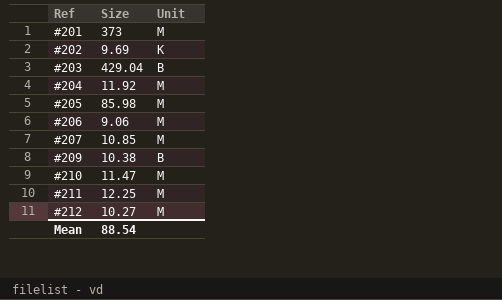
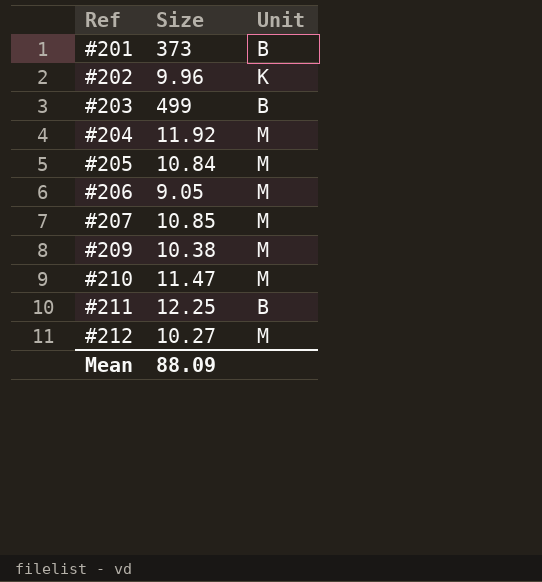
#201 | Unit: M -> B
#202 | Size: 9.69 -> 9.96
#203 | Size: 429.04 -> 499
#205 | Size: 85.98 -> 10.84
#206 | Size: 9.06 -> 9.05
#209 | Unit: B -> M
#211 | Unit: M -> B
Mean | Size: 88.54 -> 88.09

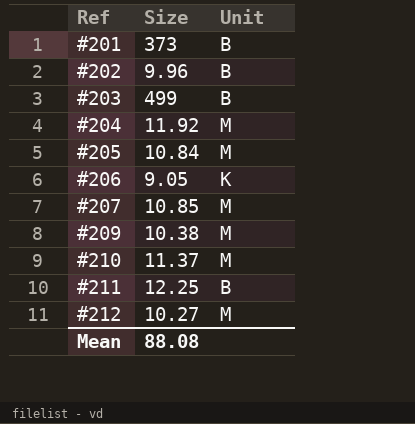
#202 | Unit: K -> B
#206 | Unit: M -> K
#210 | Size: 11.47 -> 11.37
Mean | Size: 88.09 -> 88.08

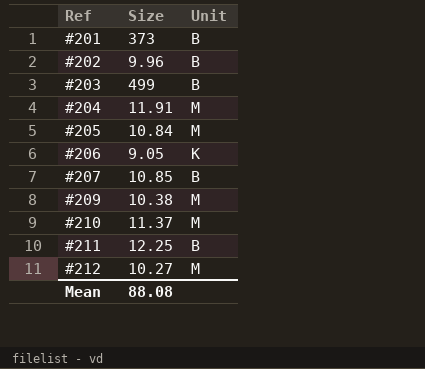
#204 | Size: 11.92 -> 11.91
#207 | Unit: M -> B

